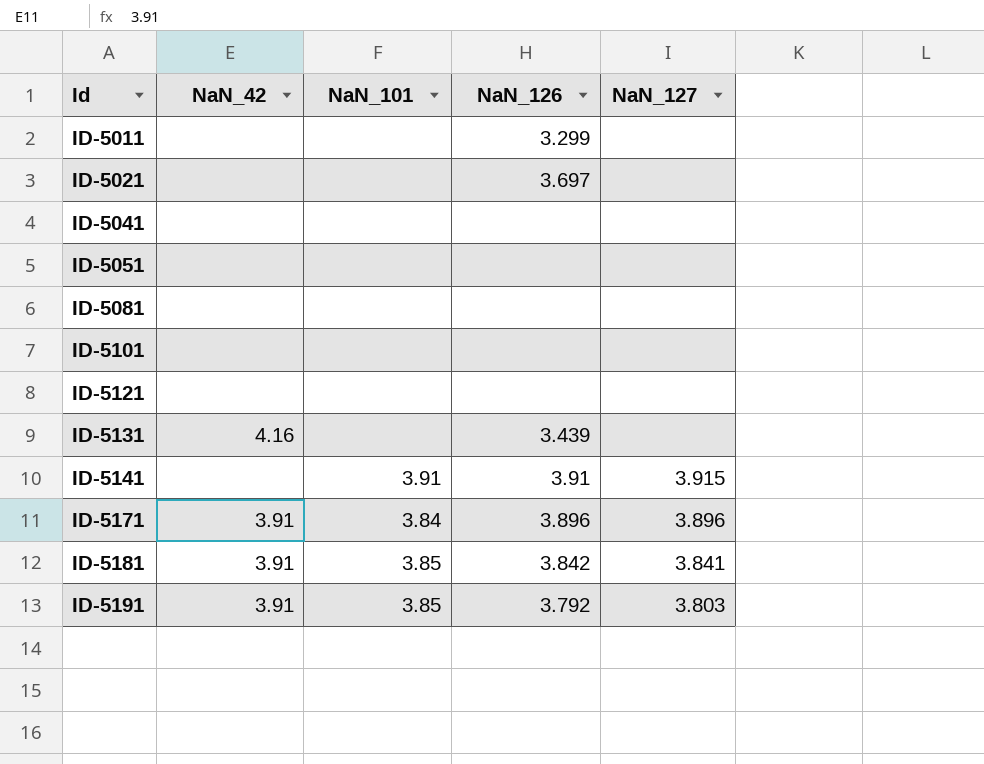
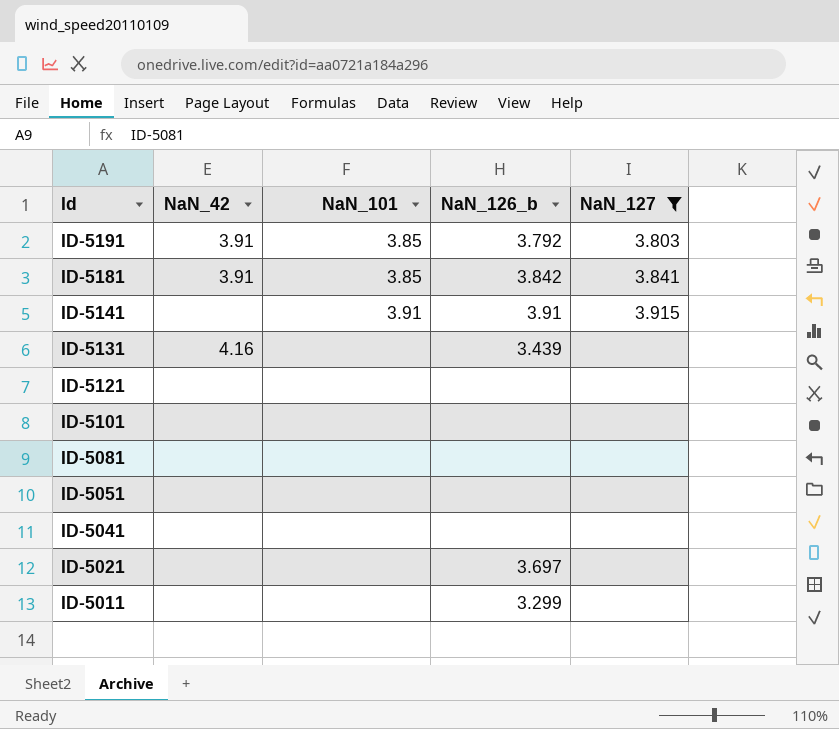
filter: none -> NaN_127 != 3.896
row order: Id ascending -> Id descending
column name: NaN_126 -> NaN_126_b

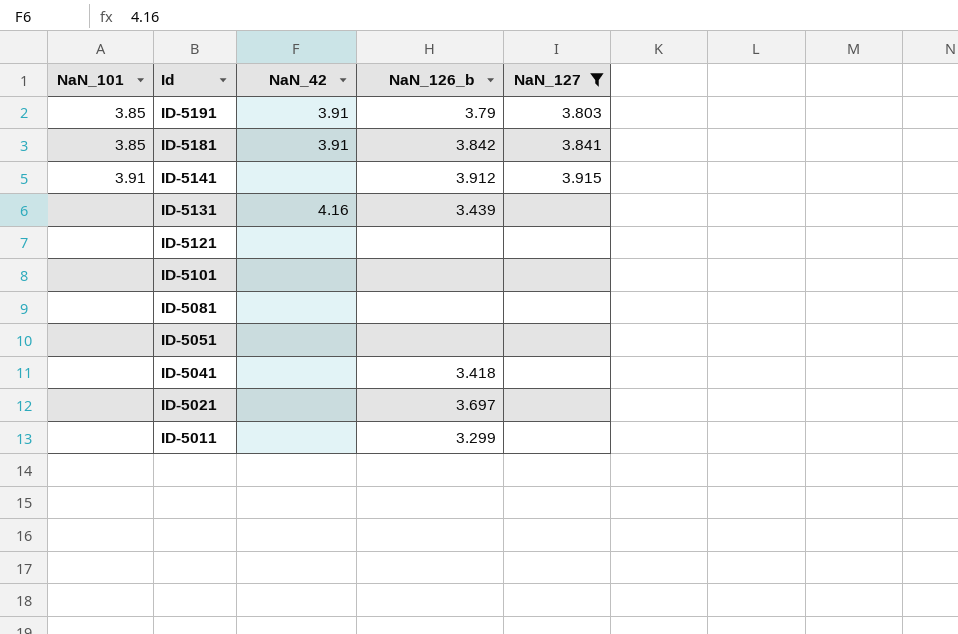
column NaN_101 | position: 3 -> 1
ID-5191 | NaN_126_b: 3.792 -> 3.79
ID-5141 | NaN_126_b: 3.91 -> 3.912
ID-5041 | NaN_126_b: none -> 3.418

